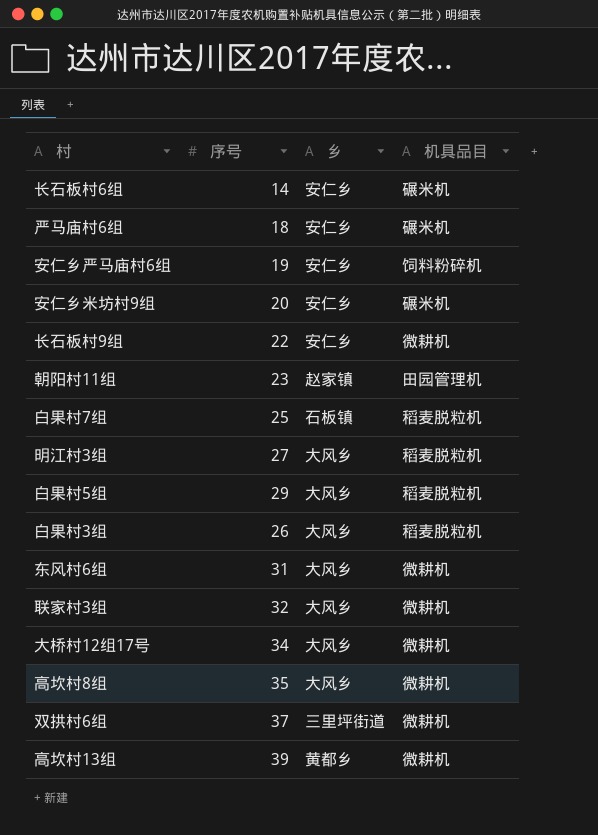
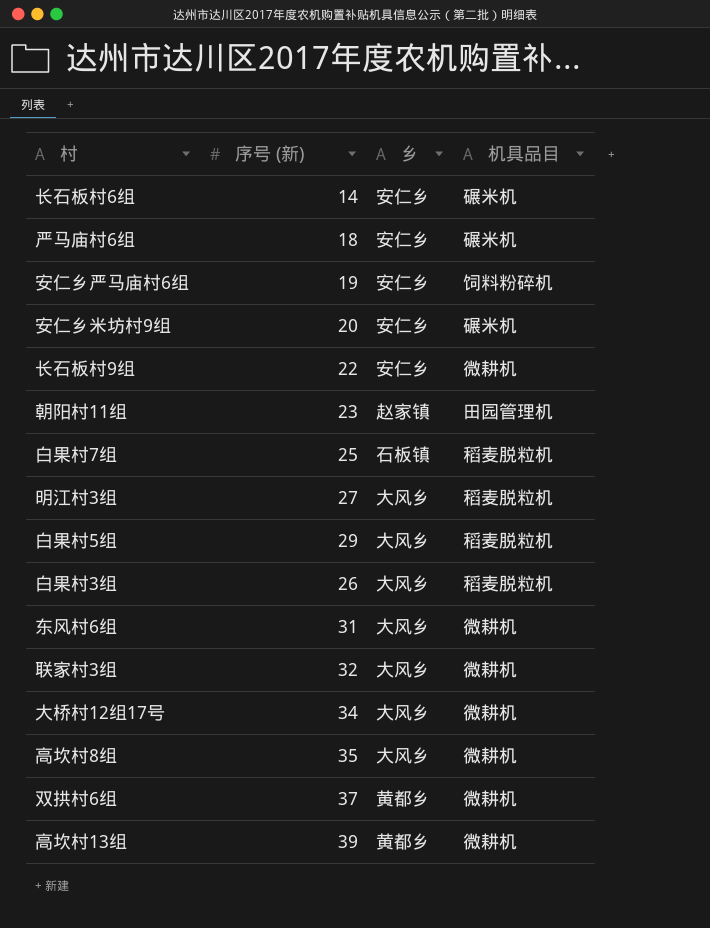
column name: 序号 -> 序号 (新)
双拱村6组 | 乡: 三里坪街道 -> 黄都乡

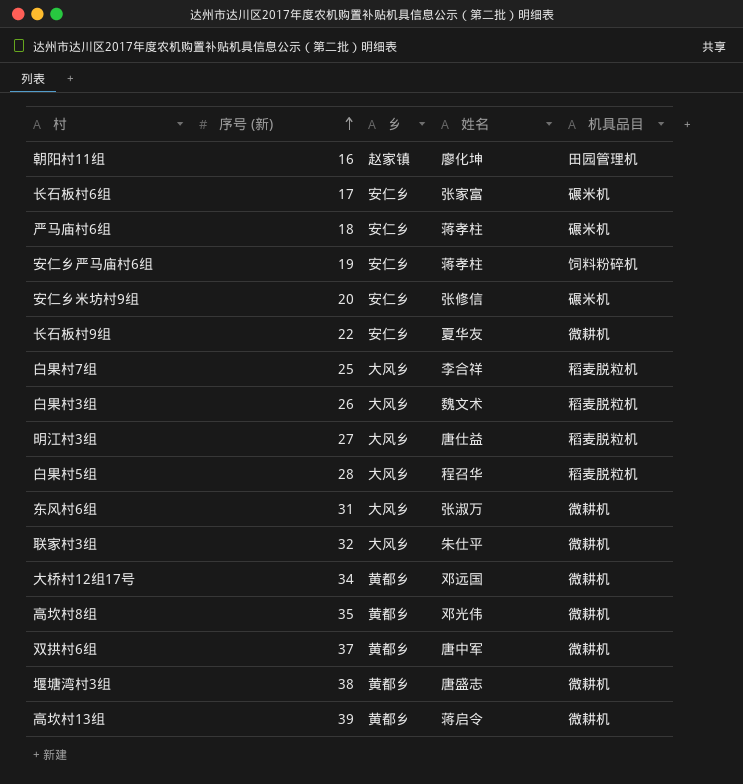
row order: none -> 序号 (新) ascending
column 姓名 | position: none -> 4
朝阳村11组 | 序号 (新): 23 -> 16
长石板村6组 | 序号 (新): 14 -> 17
白果村7组 | 乡: 石板镇 -> 大风乡
白果村5组 | 序号 (新): 29 -> 28
大桥村12组17号 | 乡: 大风乡 -> 黄都乡
高坎村8组 | 乡: 大风乡 -> 黄都乡
row 堰塘湾村3组: none -> 38 | 黄都乡 | 唐盛志 | 微耕机

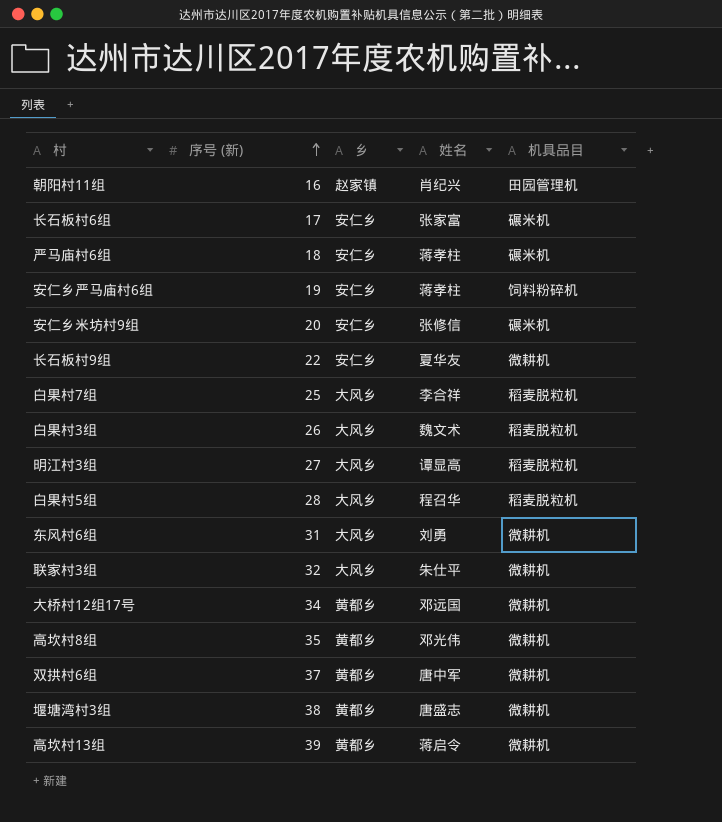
朝阳村11组 | 姓名: 廖化坤 -> 肖纪兴
明江村3组 | 姓名: 唐仕益 -> 谭显高
东风村6组 | 姓名: 张淑万 -> 刘勇

